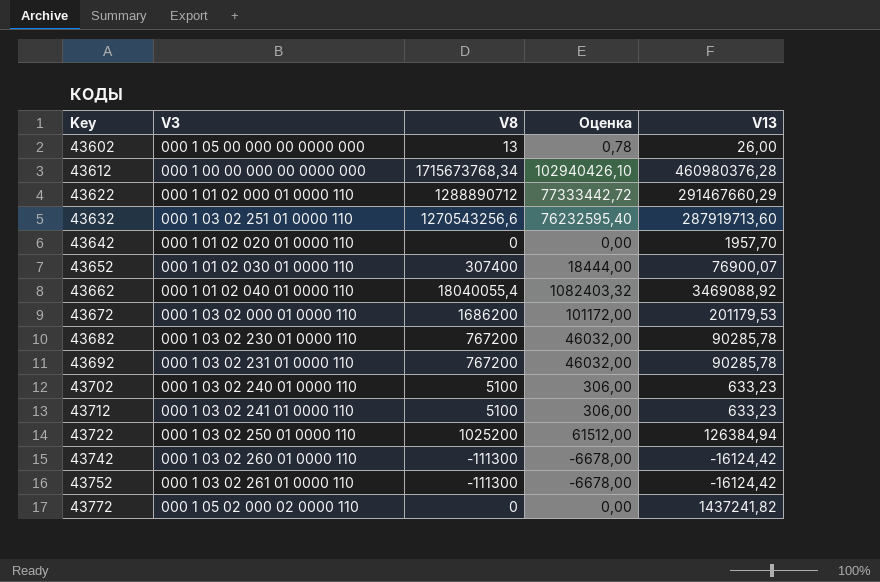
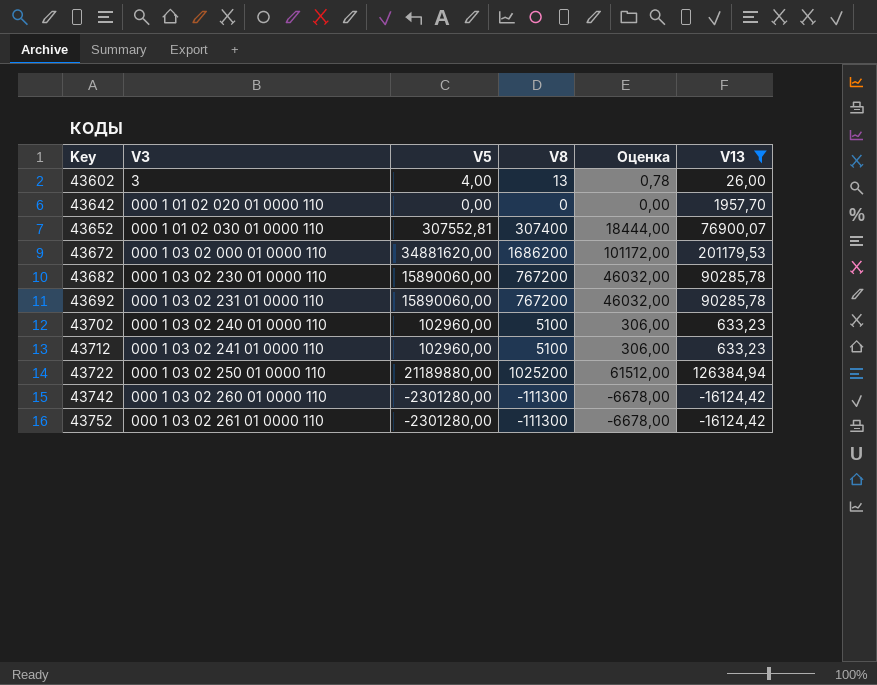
filter: none -> V13 <= 201179,53
column V5 | position: none -> 3
43602 | V3: 000 1 05 00 000 00 0000 000 -> 3

